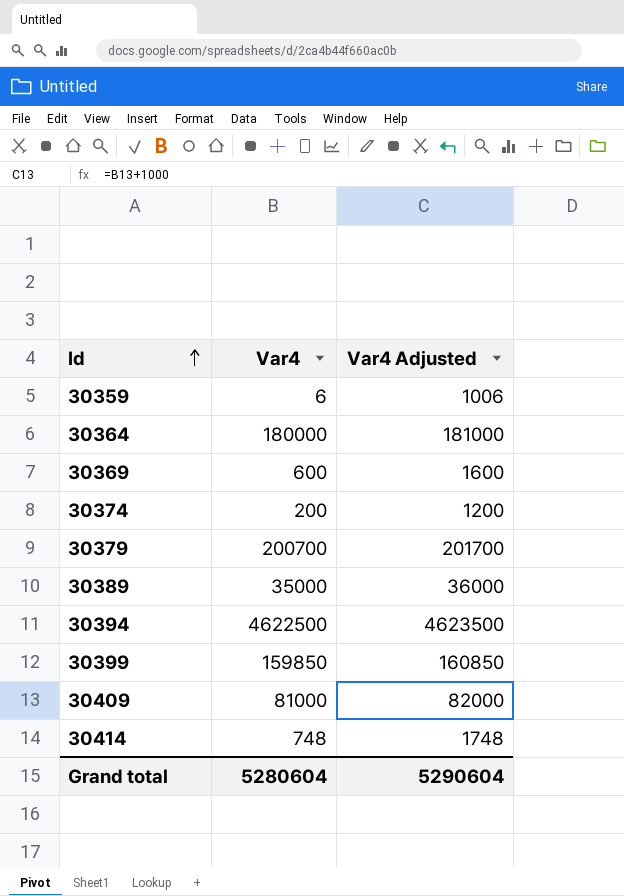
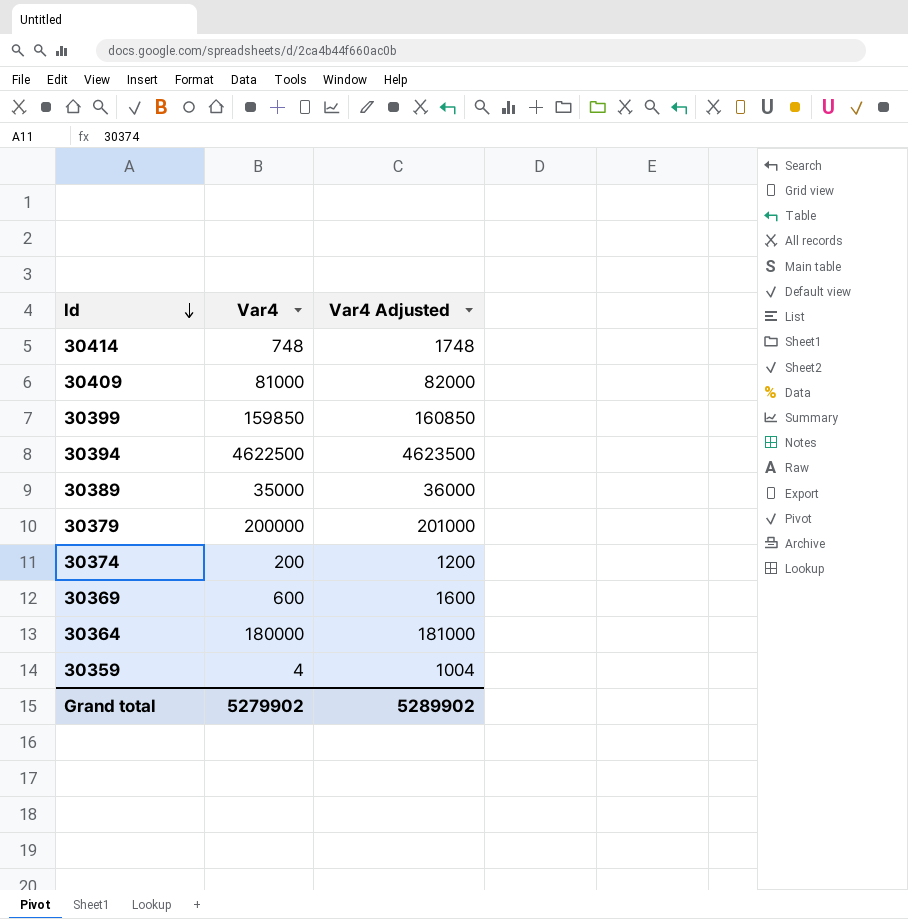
row order: Id ascending -> Id descending
30379 | Var4: 200700 -> 200000
30379 | Var4 Adjusted: 201700 -> 201000
30359 | Var4: 6 -> 4
30359 | Var4 Adjusted: 1006 -> 1004
Grand total | Var4: 5280604 -> 5279902
Grand total | Var4 Adjusted: 5290604 -> 5289902

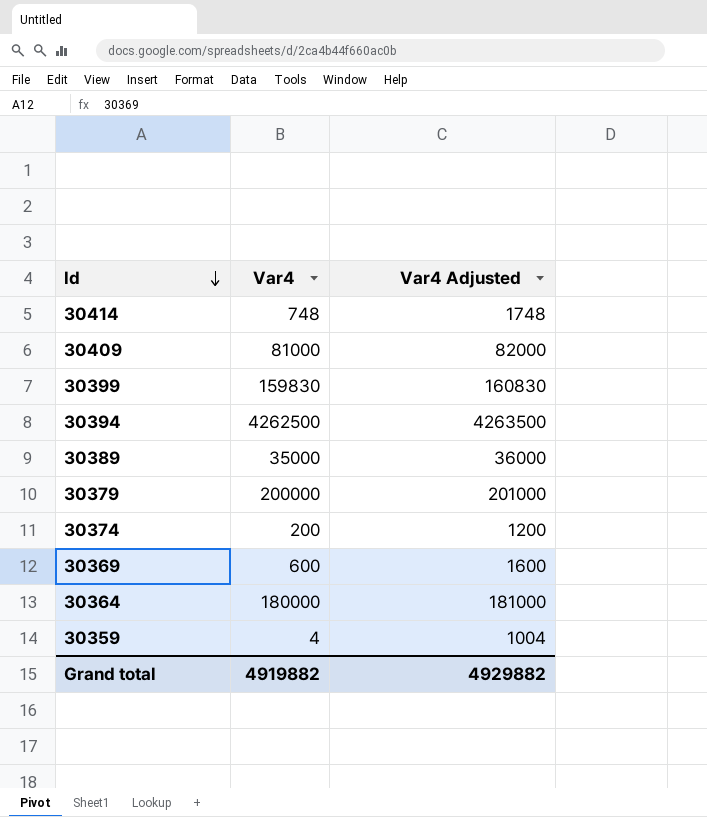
30399 | Var4: 159850 -> 159830
30399 | Var4 Adjusted: 160850 -> 160830
30394 | Var4: 4622500 -> 4262500
30394 | Var4 Adjusted: 4623500 -> 4263500
Grand total | Var4: 5279902 -> 4919882
Grand total | Var4 Adjusted: 5289902 -> 4929882

